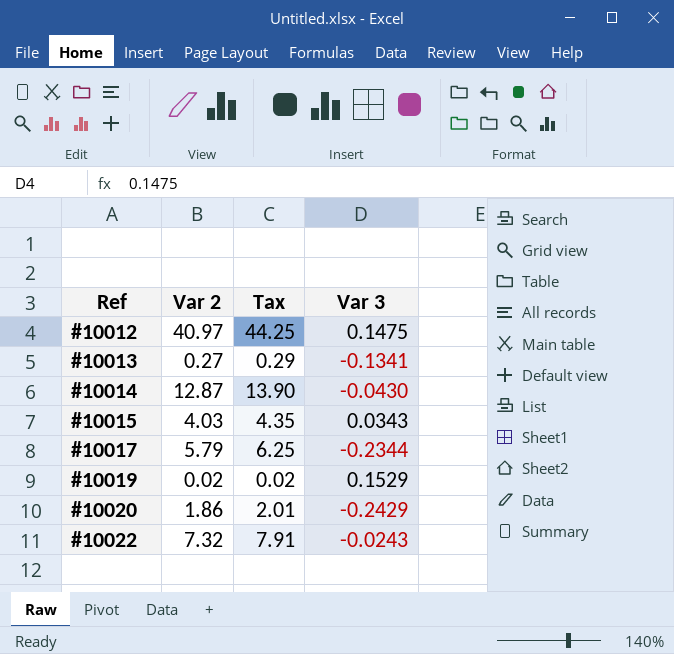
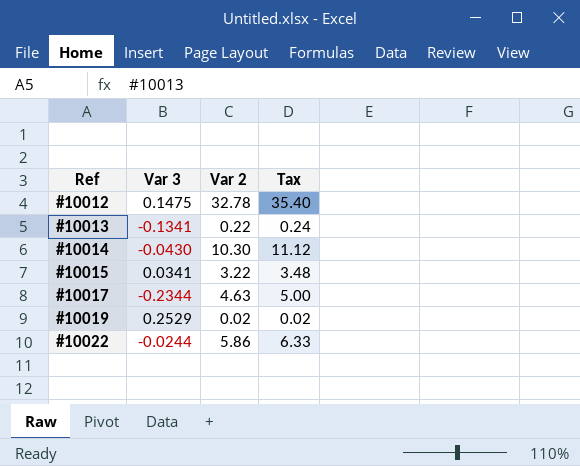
column Var 3 | position: 4 -> 2
row #10020: 1.86 | 2.01 | -0.2429 -> none
#10012 | Var 2: 40.97 -> 32.78
#10012 | Tax: 44.25 -> 35.40
#10013 | Var 2: 0.27 -> 0.22
#10013 | Tax: 0.29 -> 0.24
#10014 | Var 2: 12.87 -> 10.30
#10014 | Tax: 13.90 -> 11.12
#10015 | Var 3: 0.0343 -> 0.0341
#10015 | Var 2: 4.03 -> 3.22
#10015 | Tax: 4.35 -> 3.48
#10017 | Var 2: 5.79 -> 4.63
#10017 | Tax: 6.25 -> 5.00
#10019 | Var 3: 0.1529 -> 0.2529
#10022 | Var 3: -0.0243 -> -0.0244
#10022 | Var 2: 7.32 -> 5.86
#10022 | Tax: 7.91 -> 6.33

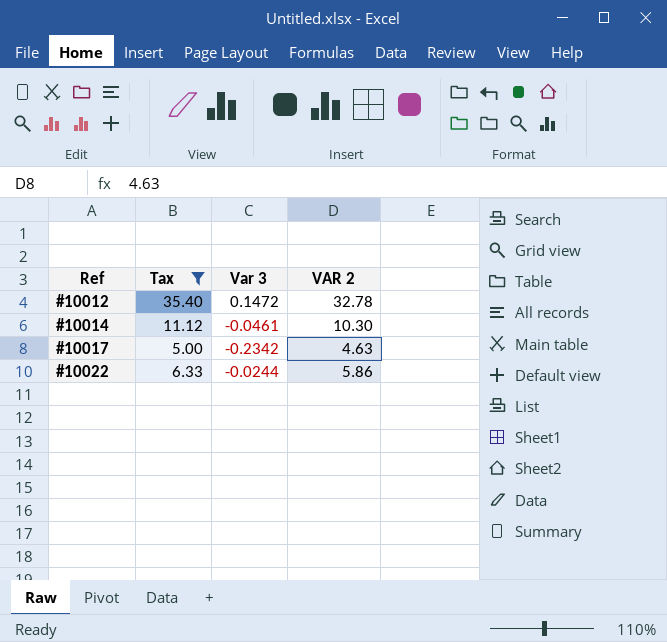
filter: none -> Tax >= 5.00
column Tax | position: 4 -> 2
column name: Var 2 -> VAR 2
#10012 | Var 3: 0.1475 -> 0.1472
#10014 | Var 3: -0.0430 -> -0.0461
#10017 | Var 3: -0.2344 -> -0.2342

